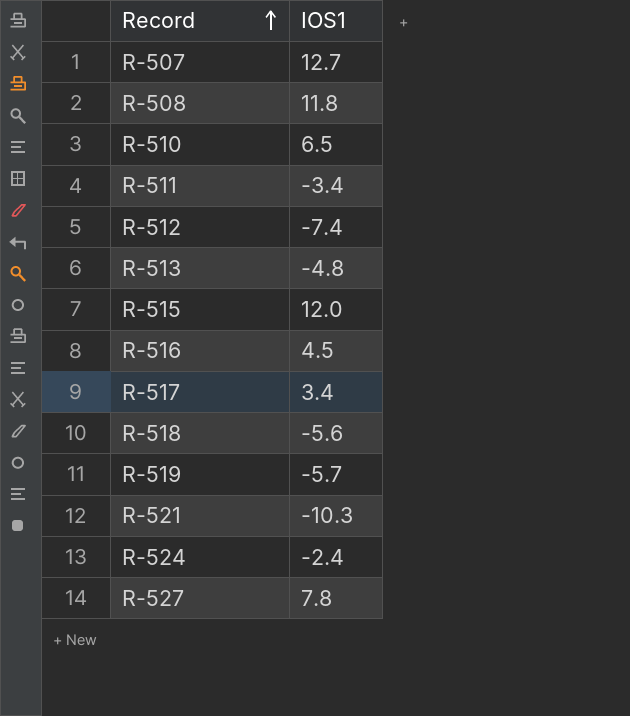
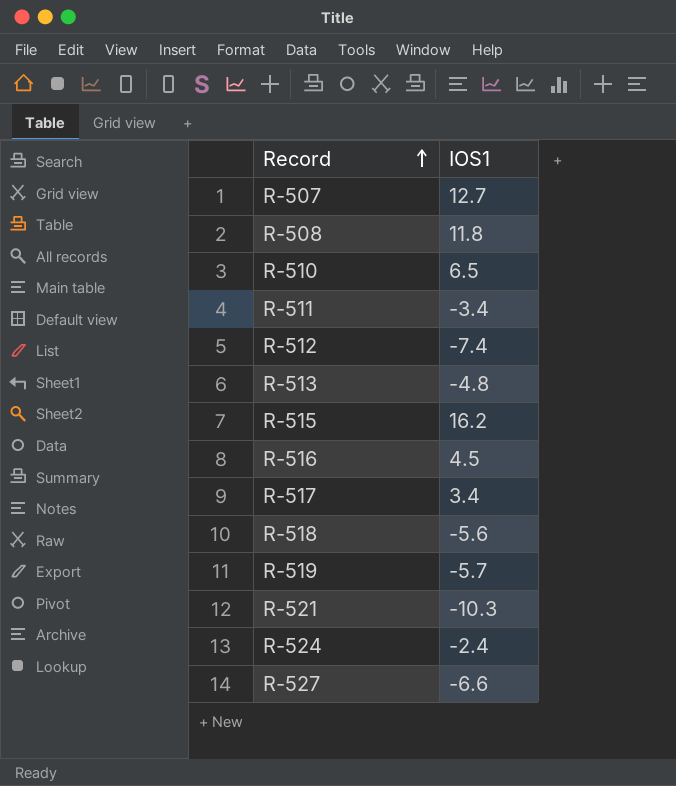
R-515 | IOS1: 12.0 -> 16.2
R-527 | IOS1: 7.8 -> -6.6

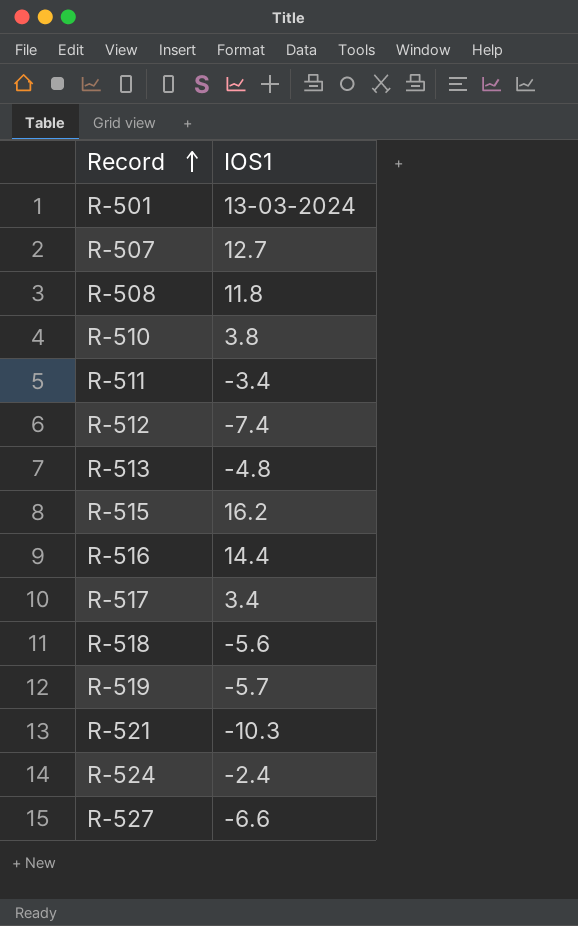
row R-501: none -> 13-03-2024
R-510 | IOS1: 6.5 -> 3.8
R-516 | IOS1: 4.5 -> 14.4

